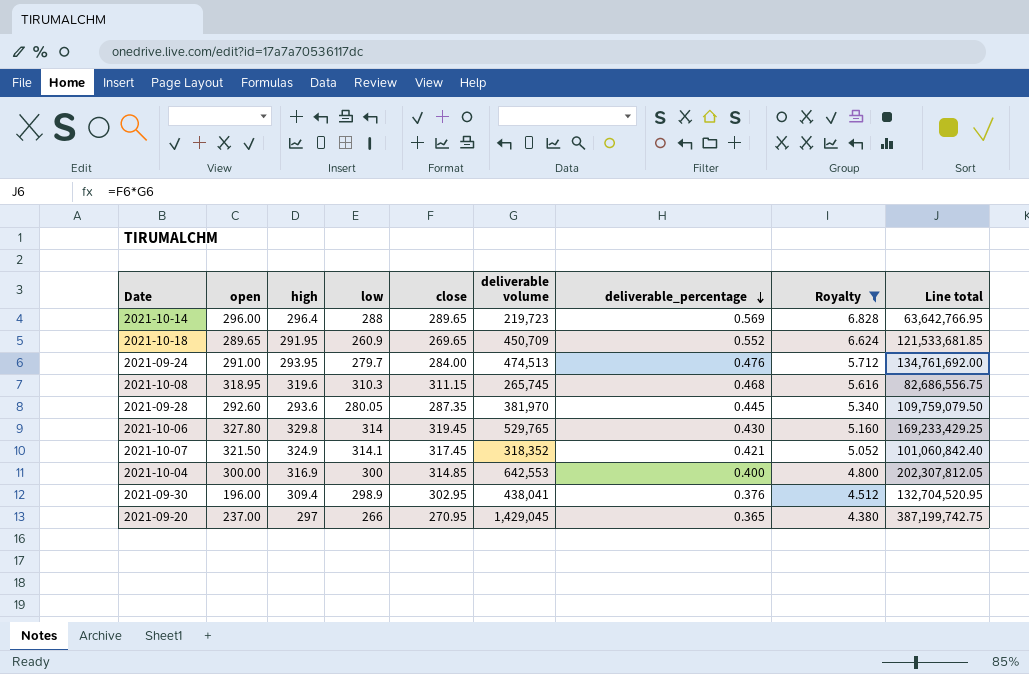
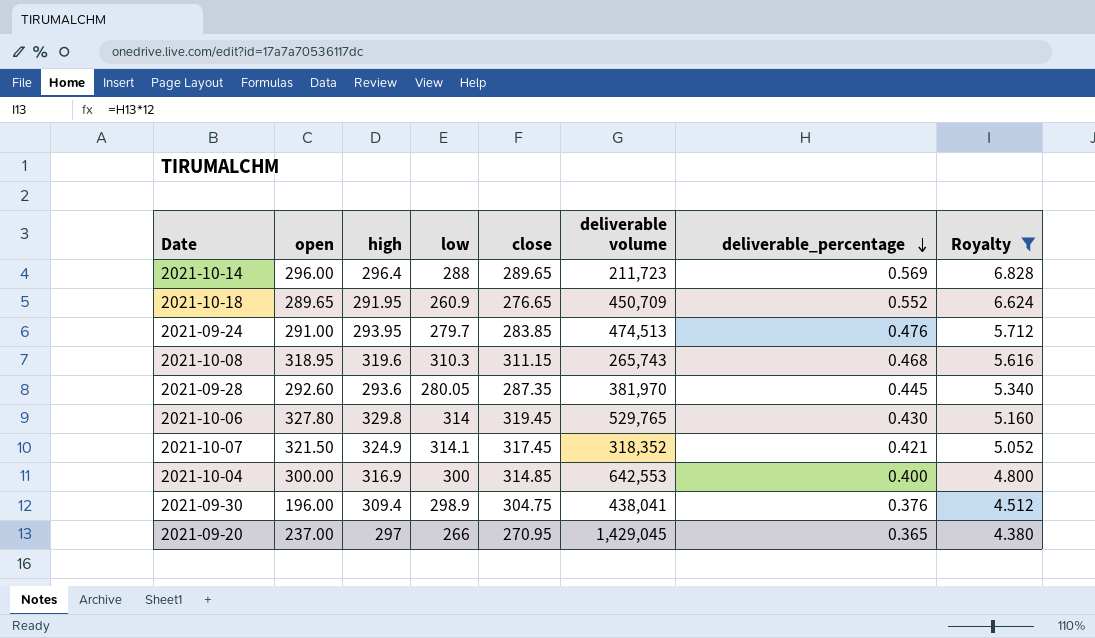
column Line total | formula: [close] * [deliverable volume] -> none
2021-10-14 | deliverable volume: 219,723 -> 211,723
2021-10-18 | close: 269.65 -> 276.65
2021-09-24 | close: 284.00 -> 283.85
2021-10-08 | deliverable volume: 265,745 -> 265,743
2021-09-30 | close: 302.95 -> 304.75

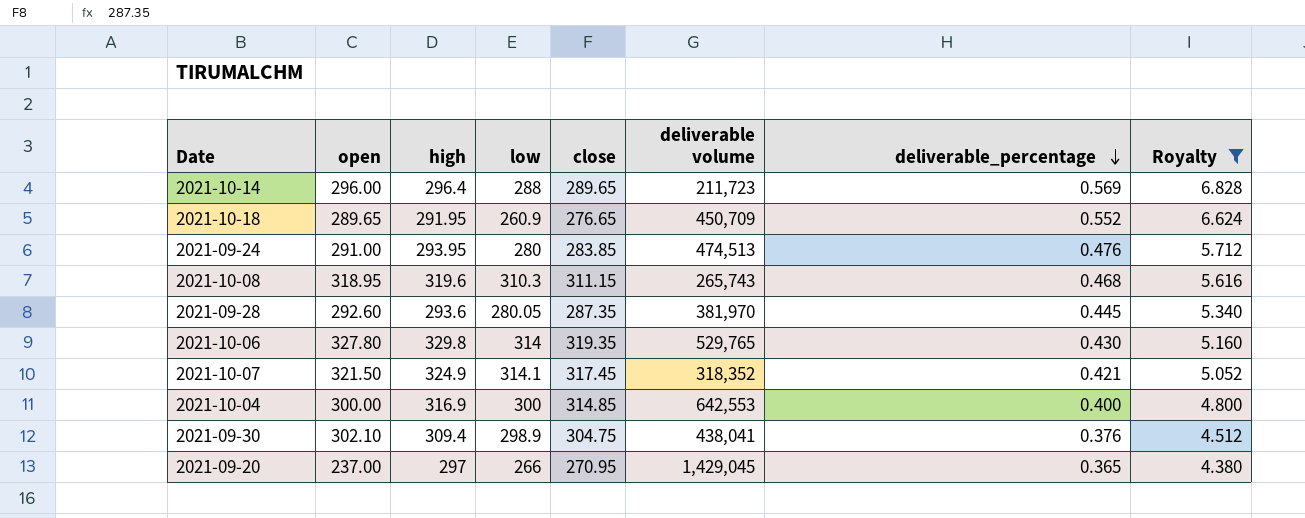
2021-09-24 | low: 279.7 -> 280
2021-10-06 | close: 319.45 -> 319.35
2021-09-30 | open: 196.00 -> 302.10

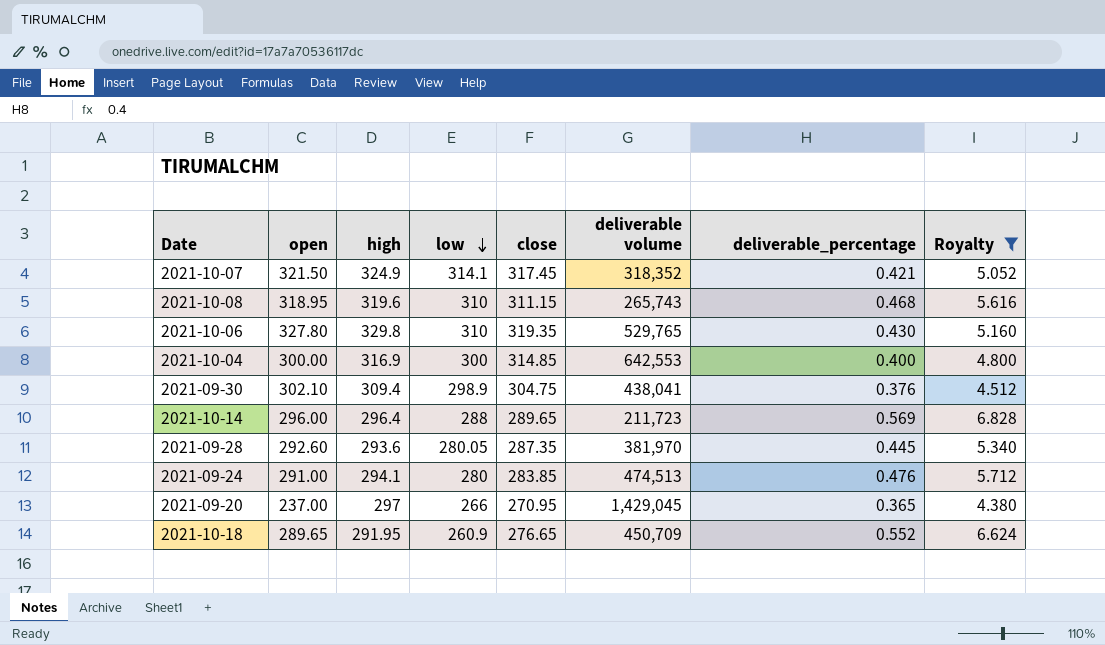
row order: deliverable_percentage descending -> low descending
2021-10-08 | low: 310.3 -> 310
2021-10-06 | low: 314 -> 310
2021-09-24 | high: 293.95 -> 294.1

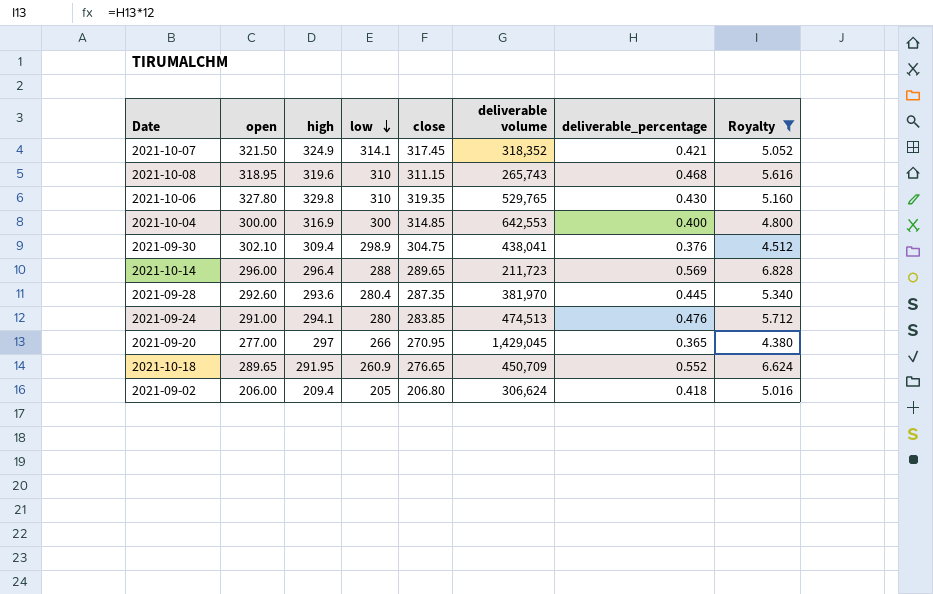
2021-09-28 | low: 280.05 -> 280.4
2021-09-20 | open: 237.00 -> 277.00
row 2021-09-02: none -> 206.00 | 209.4 | 205 | 206.80 | 306,624 | 0.418 | 5.016

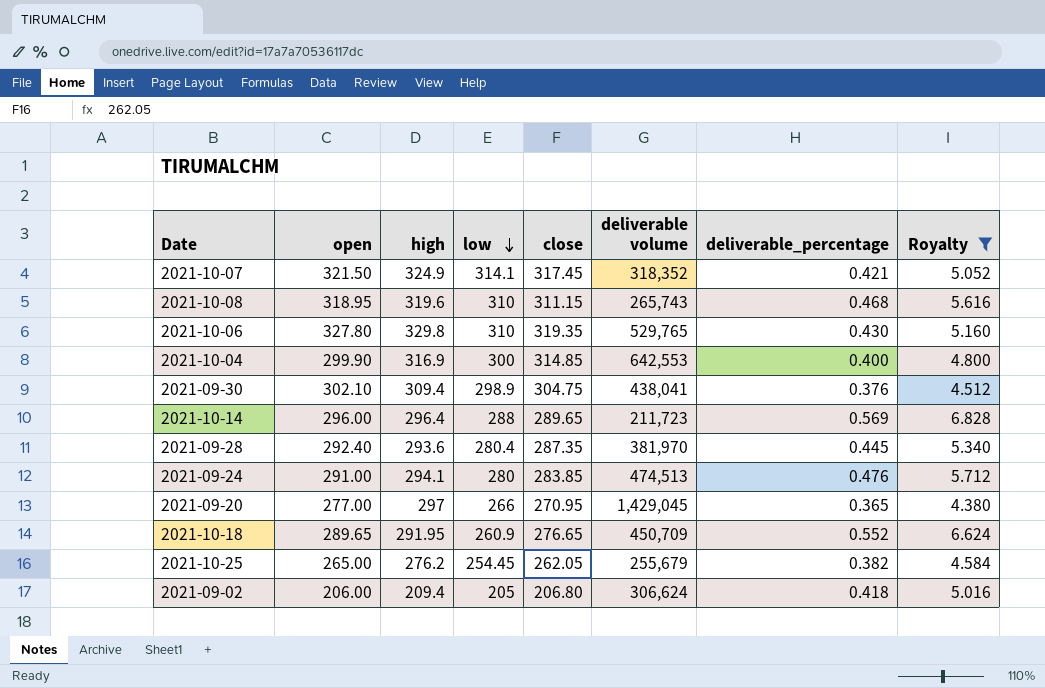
2021-10-04 | open: 300.00 -> 299.90
2021-09-28 | open: 292.60 -> 292.40
row 2021-10-25: none -> 265.00 | 276.2 | 254.45 | 262.05 | 255,679 | 0.382 | 4.584

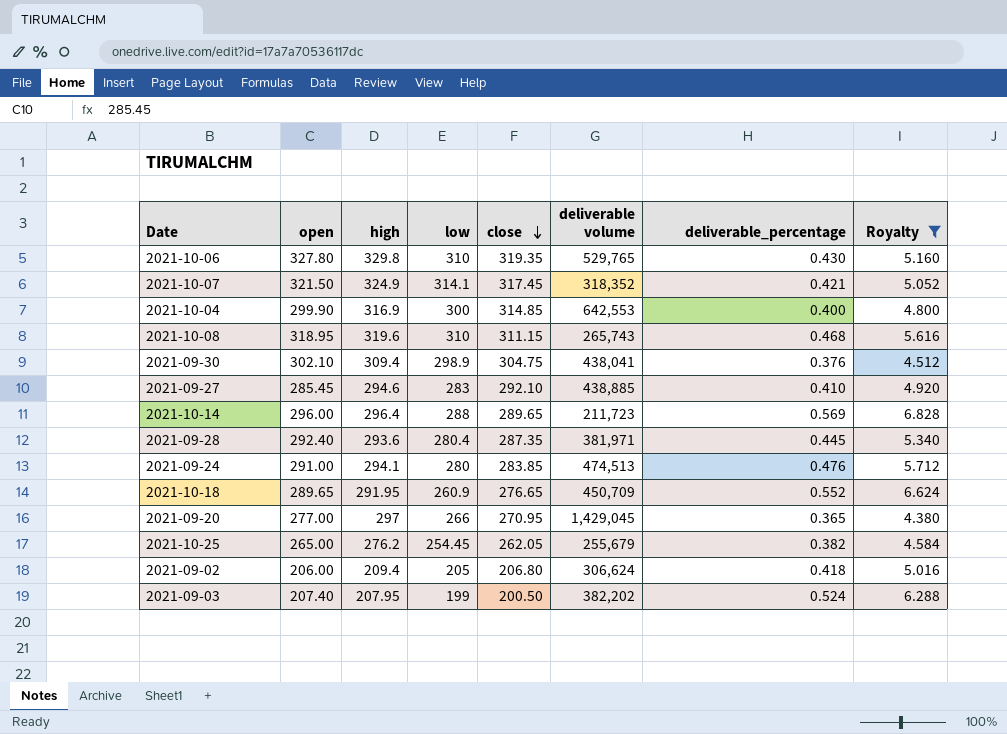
row order: low descending -> close descending
row 2021-09-27: none -> 285.45 | 294.6 | 283 | 292.10 | 438,885 | 0.410 | 4.920
2021-09-28 | deliverable volume: 381,970 -> 381,971
row 2021-09-03: none -> 207.40 | 207.95 | 199 | 200.50 | 382,202 | 0.524 | 6.288

